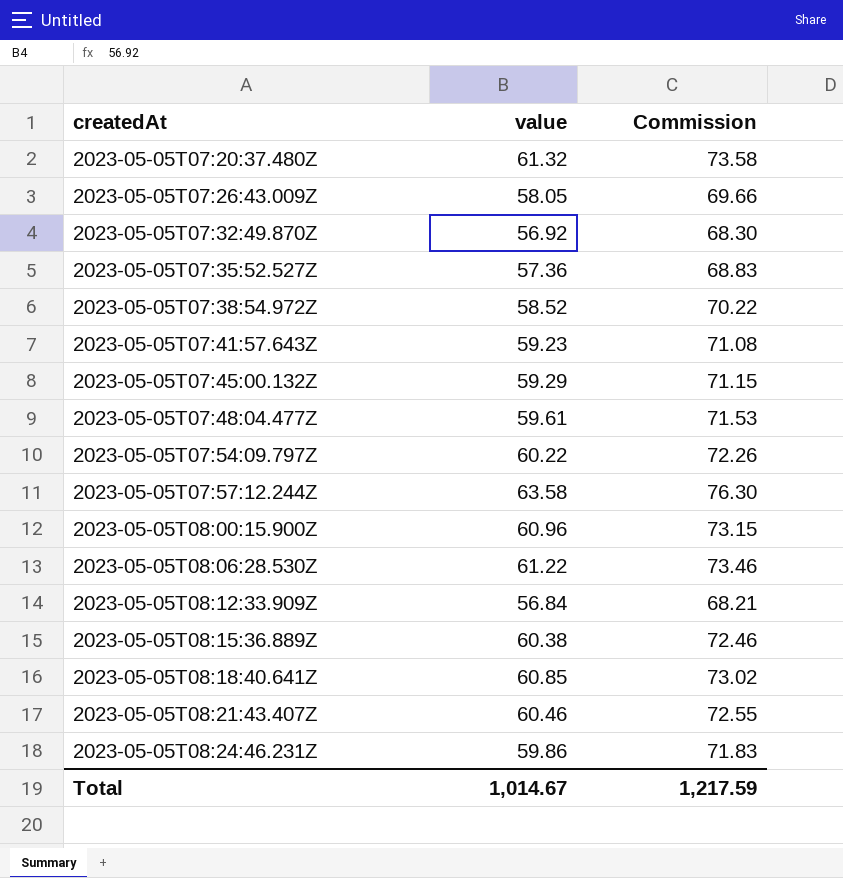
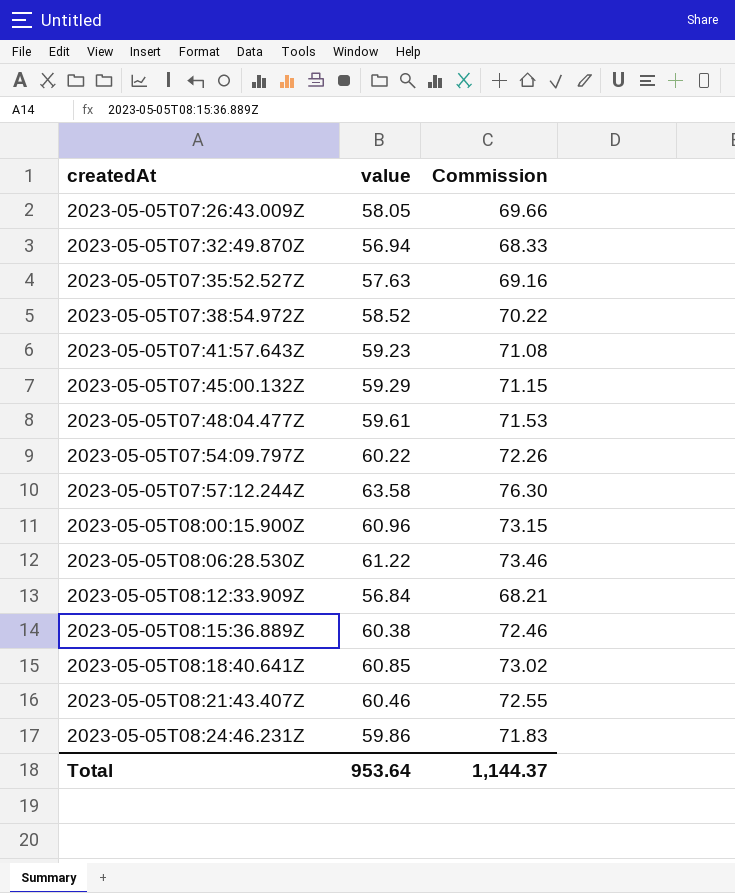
row 2023-05-05T07:20:37.480Z: 61.32 | 73.58 -> none
2023-05-05T07:32:49.870Z | value: 56.92 -> 56.94
2023-05-05T07:32:49.870Z | Commission: 68.30 -> 68.33
2023-05-05T07:35:52.527Z | value: 57.36 -> 57.63
2023-05-05T07:35:52.527Z | Commission: 68.83 -> 69.16
Total | value: 1,014.67 -> 953.64
Total | Commission: 1,217.59 -> 1,144.37

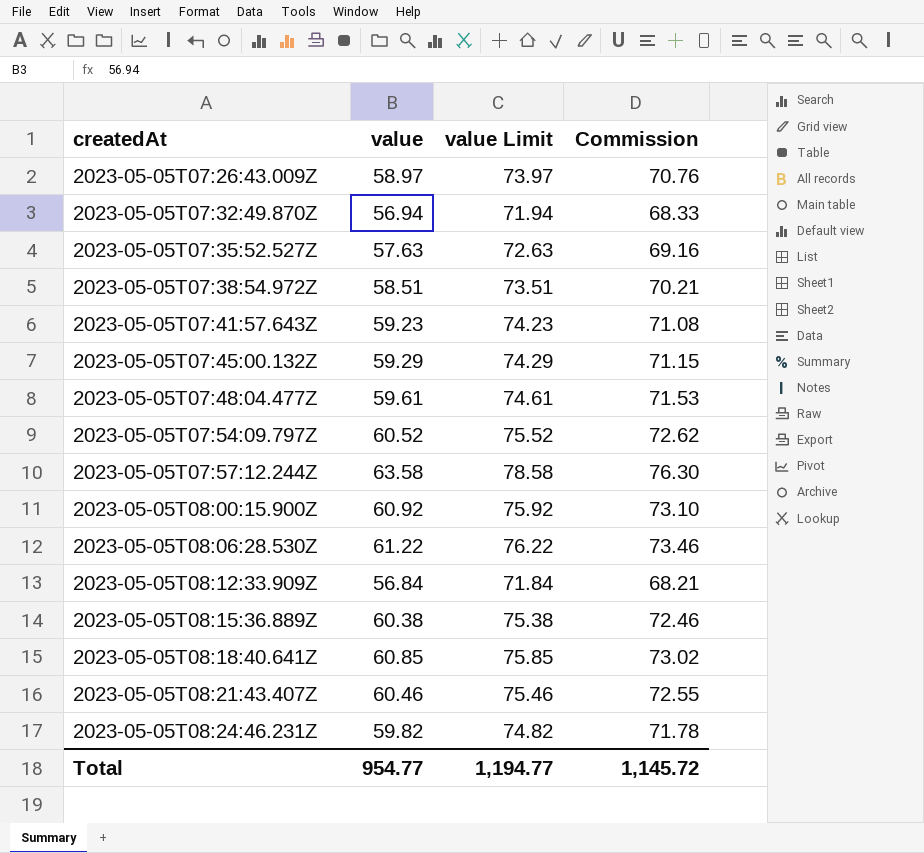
column value Limit | formula: none -> [value] + 15
2023-05-05T07:26:43.009Z | value: 58.05 -> 58.97
2023-05-05T07:26:43.009Z | Commission: 69.66 -> 70.76
2023-05-05T07:38:54.972Z | value: 58.52 -> 58.51
2023-05-05T07:38:54.972Z | Commission: 70.22 -> 70.21
2023-05-05T07:54:09.797Z | value: 60.22 -> 60.52
2023-05-05T07:54:09.797Z | Commission: 72.26 -> 72.62
2023-05-05T08:00:15.900Z | value: 60.96 -> 60.92
2023-05-05T08:00:15.900Z | Commission: 73.15 -> 73.10
2023-05-05T08:24:46.231Z | value: 59.86 -> 59.82
2023-05-05T08:24:46.231Z | Commission: 71.83 -> 71.78
Total | value: 953.64 -> 954.77
Total | Commission: 1,144.37 -> 1,145.72

